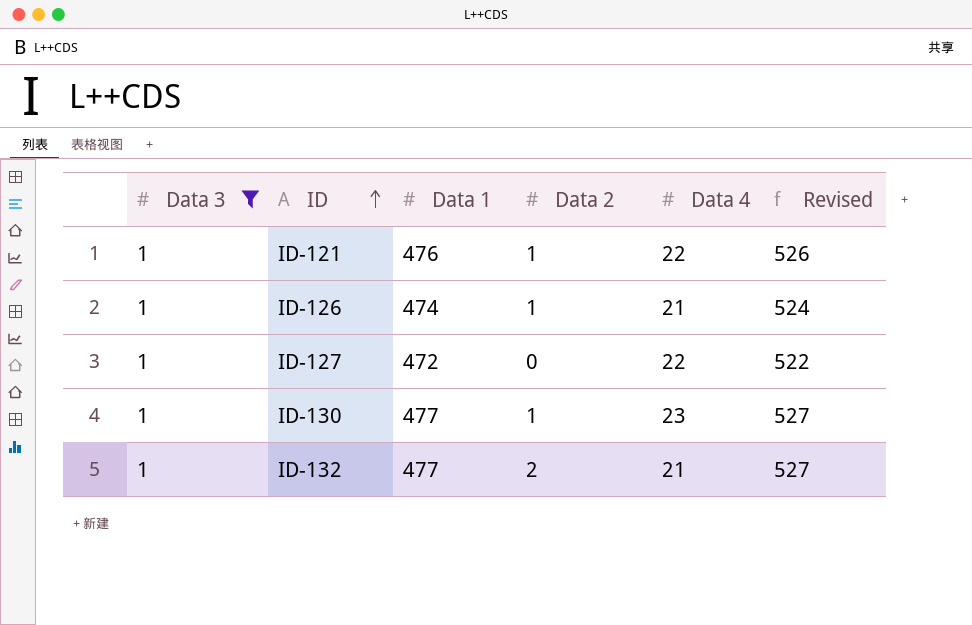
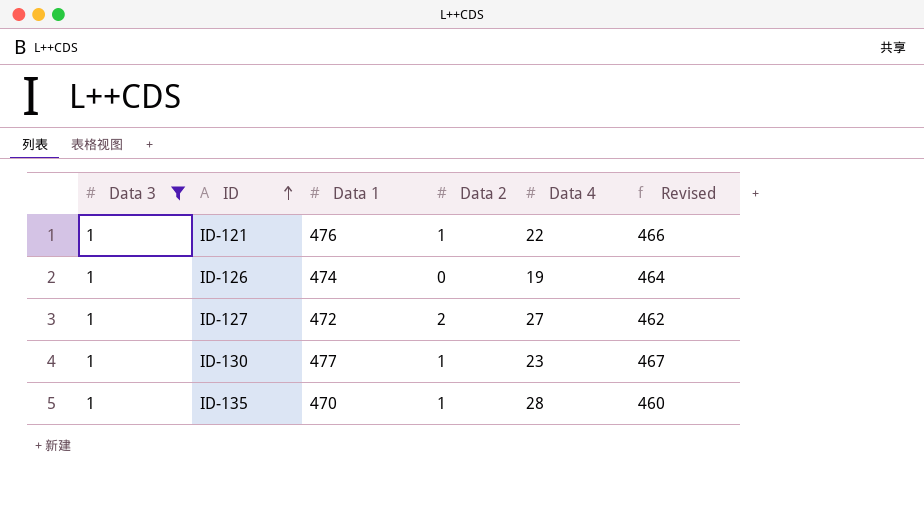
column Revised | formula: [Data 1] + 50 -> [Data 1] - 10
row ID-132: 1 | 477 | 2 | 21 | 527 -> none
ID-126 | Data 2: 1 -> 0
ID-126 | Data 4: 21 -> 19
ID-127 | Data 2: 0 -> 2
ID-127 | Data 4: 22 -> 27
row ID-135: none -> 1 | 470 | 1 | 28 | 460

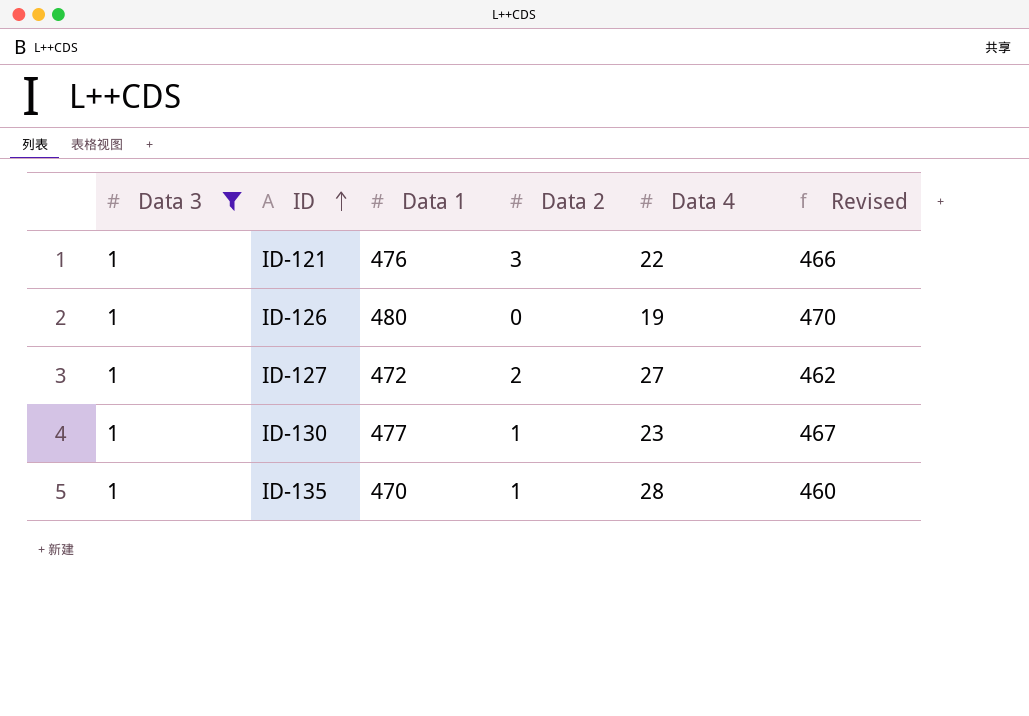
ID-121 | Data 2: 1 -> 3
ID-126 | Data 1: 474 -> 480
ID-126 | Revised: 464 -> 470

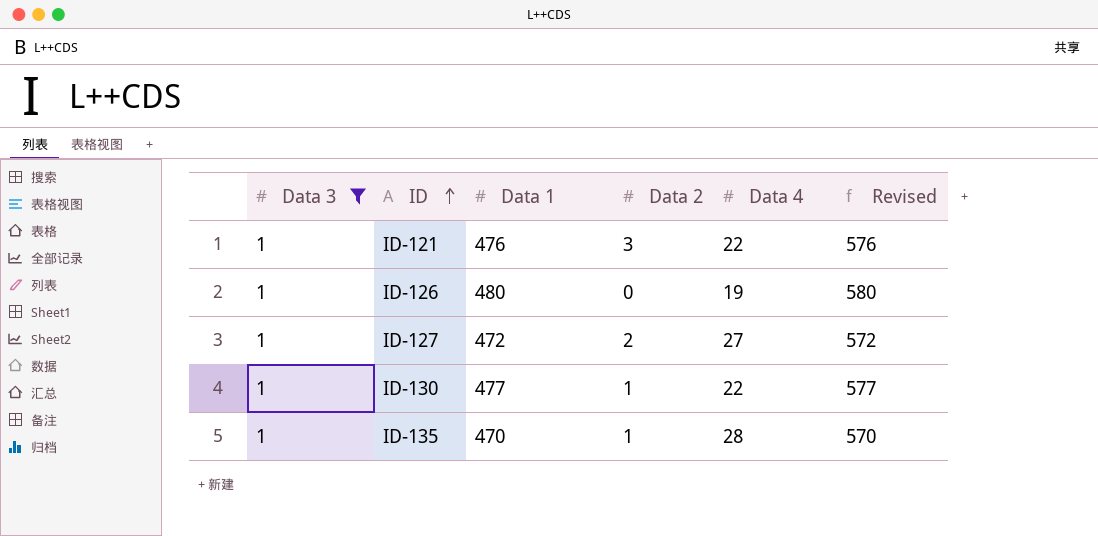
column Revised | formula: [Data 1] - 10 -> [Data 1] + 100
ID-130 | Data 4: 23 -> 22

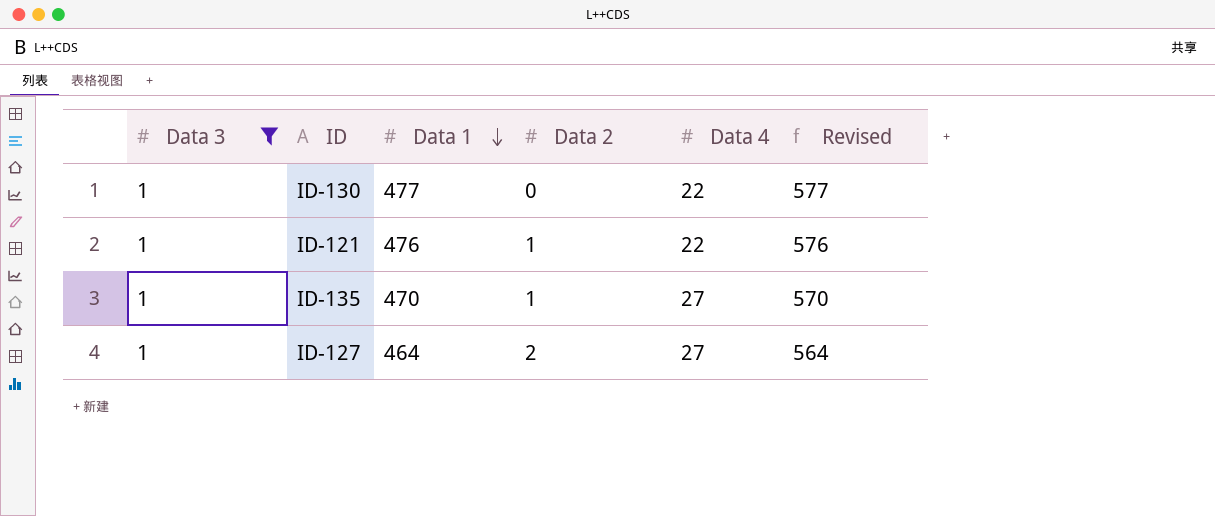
row order: ID ascending -> Data 1 descending
row ID-126: 1 | 480 | 0 | 19 | 580 -> none
ID-130 | Data 2: 1 -> 0
ID-121 | Data 2: 3 -> 1
ID-135 | Data 4: 28 -> 27
ID-127 | Data 1: 472 -> 464
ID-127 | Revised: 572 -> 564

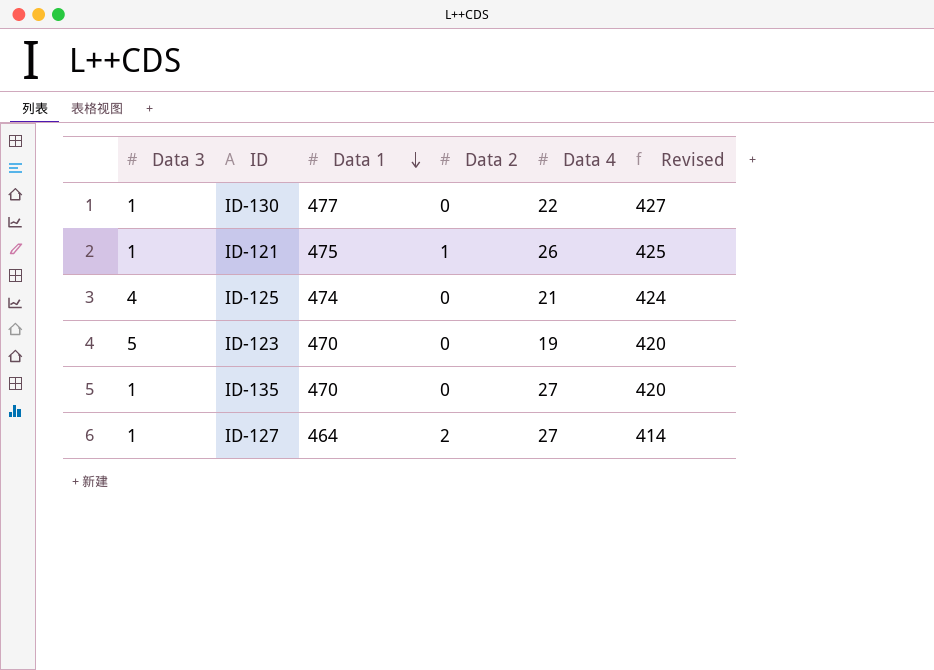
filter: Data 3 = 1 -> none
column Revised | formula: [Data 1] + 100 -> [Data 1] - 50
ID-121 | Data 1: 476 -> 475
ID-121 | Data 4: 22 -> 26
ID-135 | Data 2: 1 -> 0

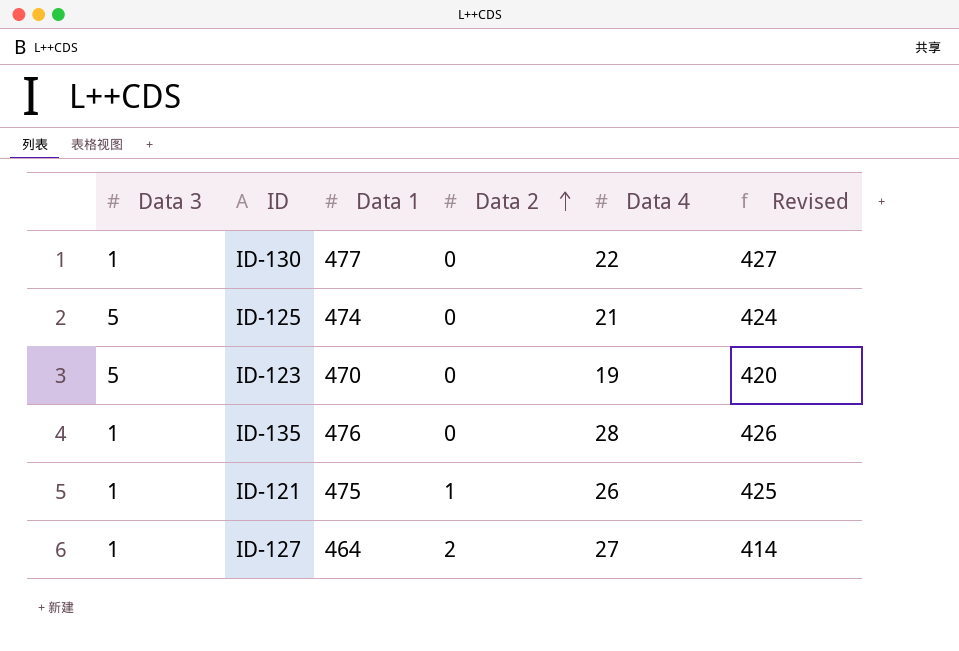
row order: Data 1 descending -> Data 2 ascending
ID-125 | Data 3: 4 -> 5
ID-135 | Data 1: 470 -> 476
ID-135 | Data 4: 27 -> 28
ID-135 | Revised: 420 -> 426

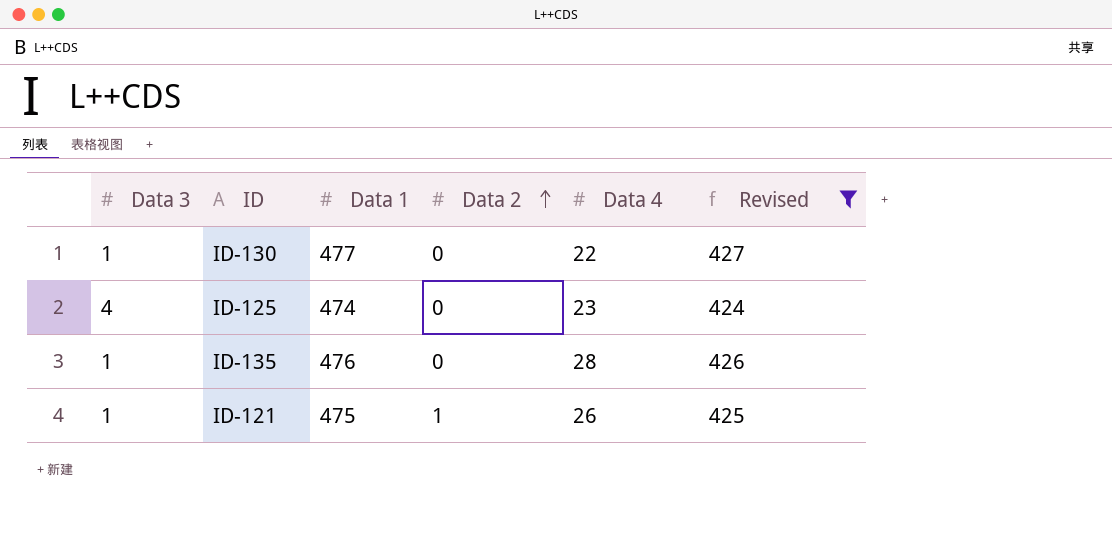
filter: none -> Revised >= 424
ID-125 | Data 3: 5 -> 4
ID-125 | Data 4: 21 -> 23

